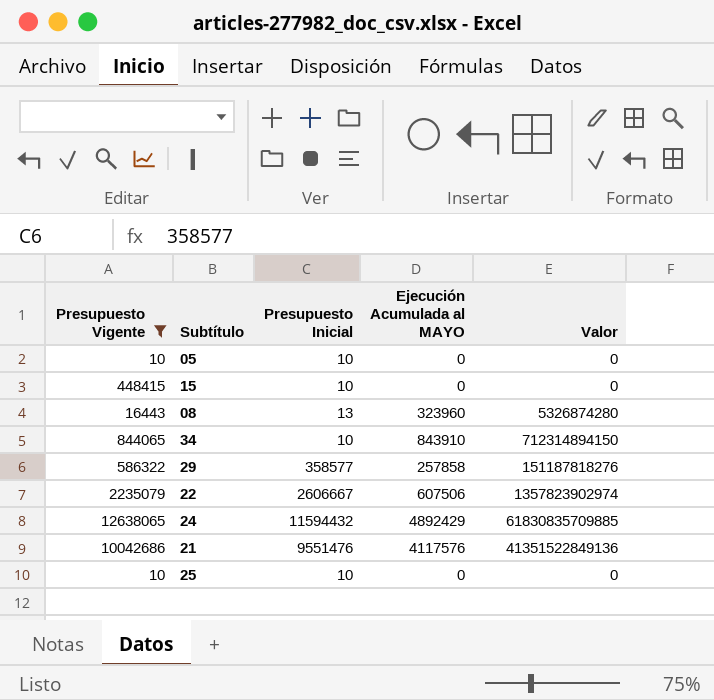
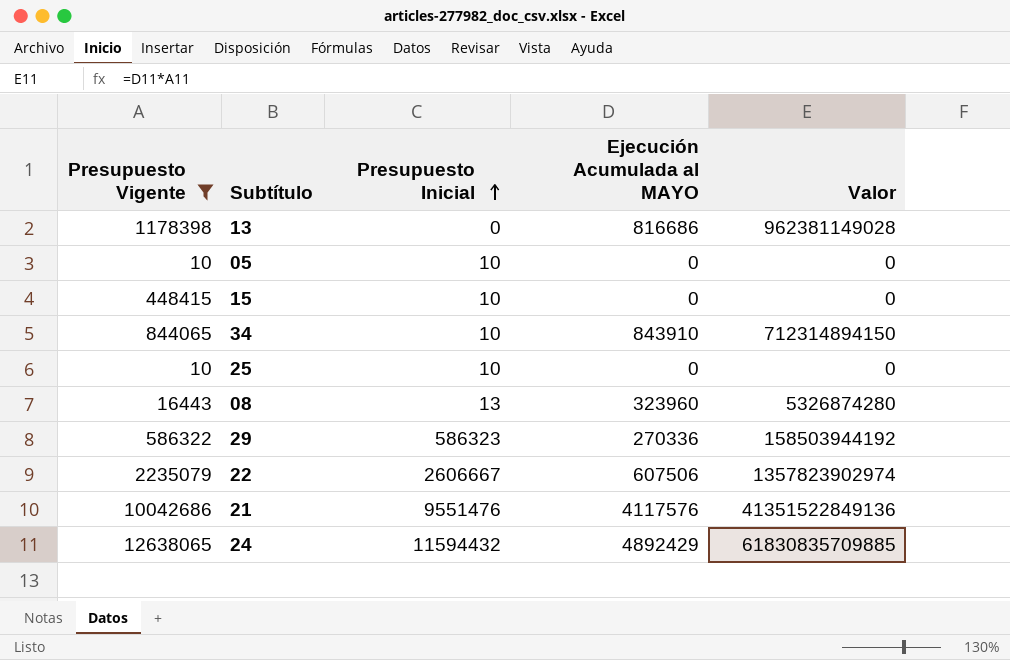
row order: none -> Presupuesto Inicial ascending
row 13: none -> 1178398 | 0 | 816686 | 962381149028
29 | Presupuesto Inicial: 358577 -> 586323
29 | Ejecución Acumulada al MAYO: 257858 -> 270336
29 | Valor: 151187818276 -> 158503944192

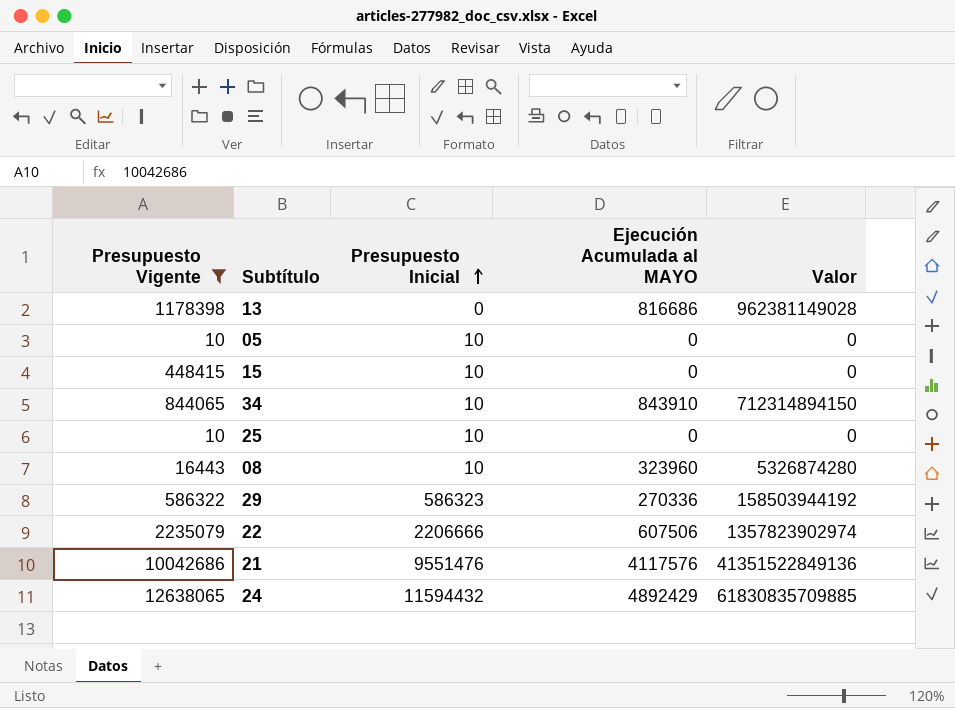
08 | Presupuesto Inicial: 13 -> 10
22 | Presupuesto Inicial: 2606667 -> 2206666

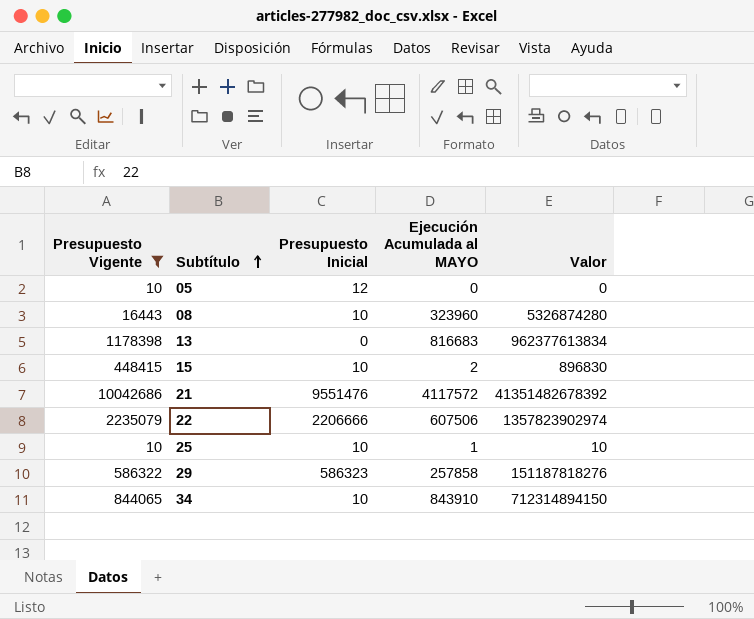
row order: Presupuesto Inicial ascending -> Subtítulo ascending
row 24: 12638065 | 11594432 | 4892429 | 61830835709885 -> none
05 | Presupuesto Inicial: 10 -> 12
13 | Ejecución Acumulada al MAYO: 816686 -> 816683
13 | Valor: 962381149028 -> 962377613834
15 | Ejecución Acumulada al MAYO: 0 -> 2
15 | Valor: 0 -> 896830
21 | Ejecución Acumulada al MAYO: 4117576 -> 4117572
21 | Valor: 41351522849136 -> 41351482678392
25 | Ejecución Acumulada al MAYO: 0 -> 1
25 | Valor: 0 -> 10
29 | Ejecución Acumulada al MAYO: 270336 -> 257858
29 | Valor: 158503944192 -> 151187818276

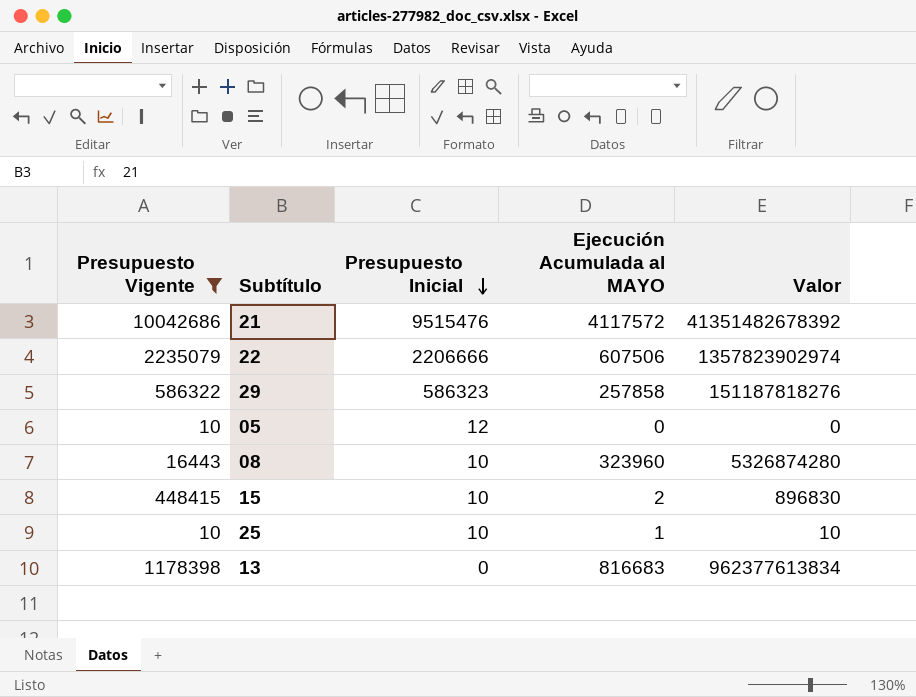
row order: Subtítulo ascending -> Presupuesto Inicial descending
row 34: 844065 | 10 | 843910 | 712314894150 -> none
21 | Presupuesto Inicial: 9551476 -> 9515476

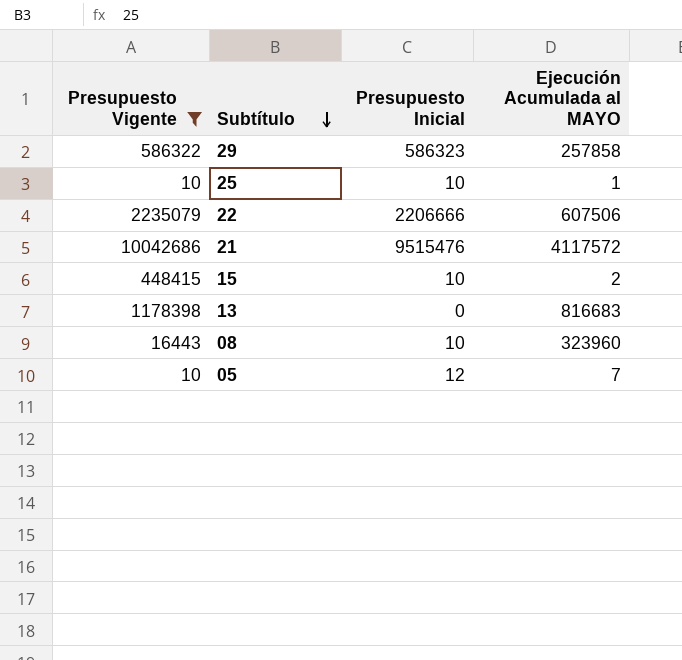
row order: Presupuesto Inicial descending -> Subtítulo descending
column Valor | formula: [Presupuesto Vigente] * [Ejecución Acumulada al MAYO] -> none
05 | Ejecución Acumulada al MAYO: 0 -> 7

